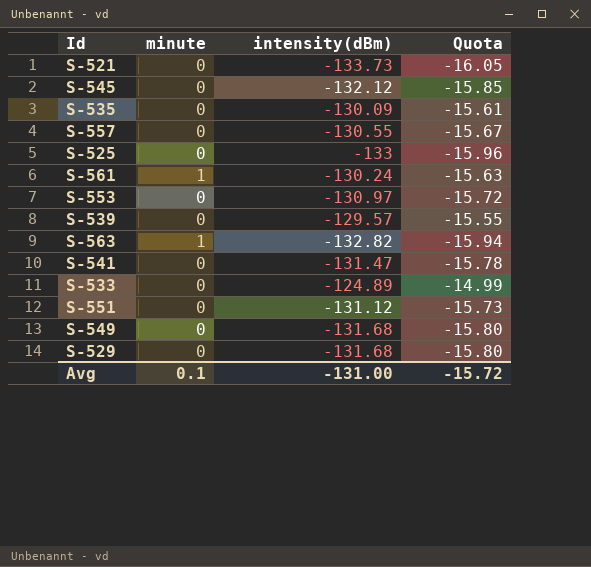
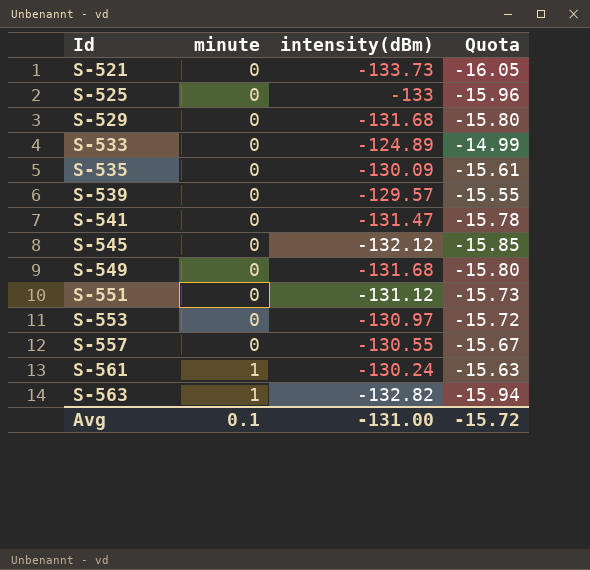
row order: none -> Id ascending

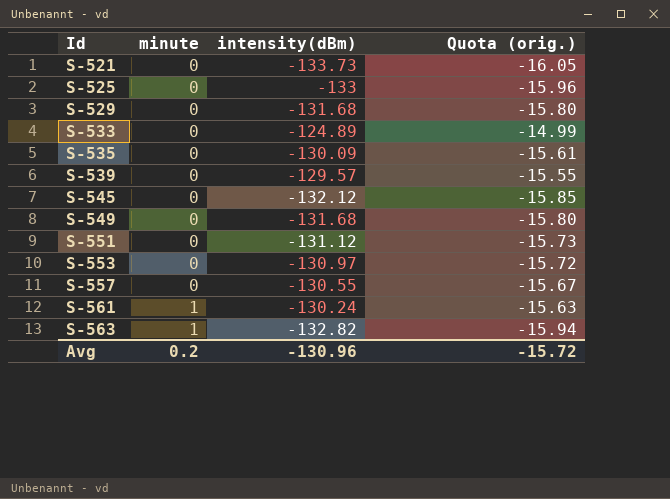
column name: Quota -> Quota (orig.)
row S-541: 0 | -131.47 | -15.78 -> none
Avg | minute: 0.1 -> 0.2
Avg | intensity(dBm): -131.00 -> -130.96

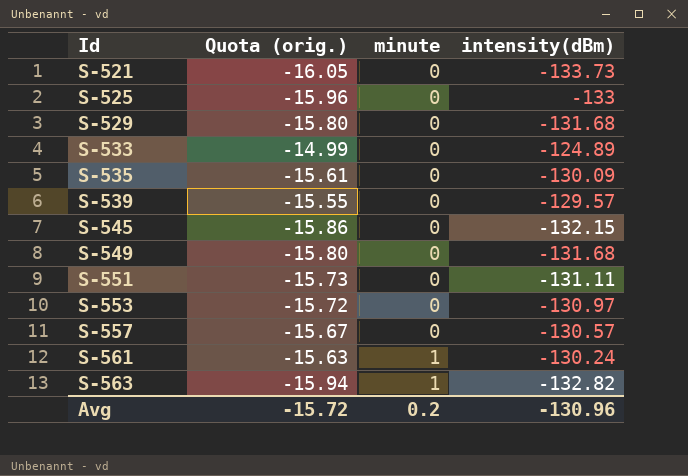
column Quota (orig.) | position: 4 -> 2
S-545 | Quota (orig.): -15.85 -> -15.86
S-545 | intensity(dBm): -132.12 -> -132.15
S-551 | intensity(dBm): -131.12 -> -131.11
S-557 | intensity(dBm): -130.55 -> -130.57

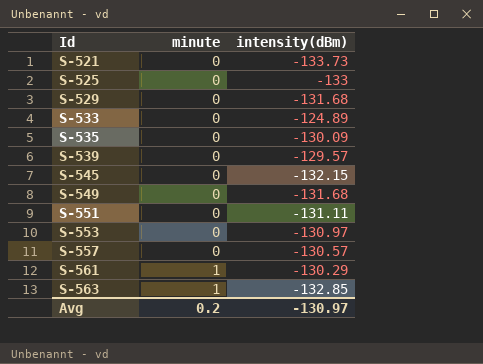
column Quota (orig.) | formula: [intensity(dBm)] * 0.12 -> none
S-561 | intensity(dBm): -130.24 -> -130.29
S-563 | intensity(dBm): -132.82 -> -132.85
Avg | intensity(dBm): -130.96 -> -130.97

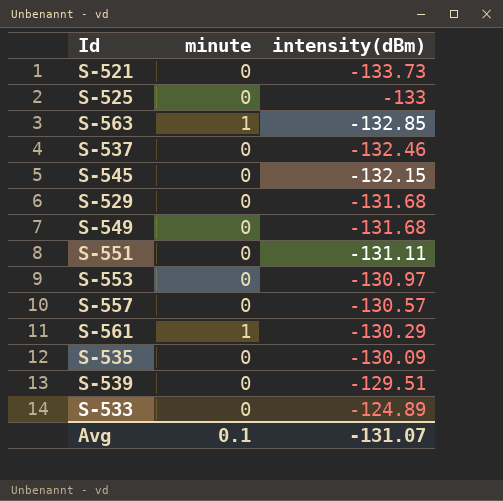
row order: Id ascending -> intensity(dBm) ascending
row S-537: none -> 0 | -132.46
S-539 | intensity(dBm): -129.57 -> -129.51
Avg | minute: 0.2 -> 0.1
Avg | intensity(dBm): -130.97 -> -131.07

